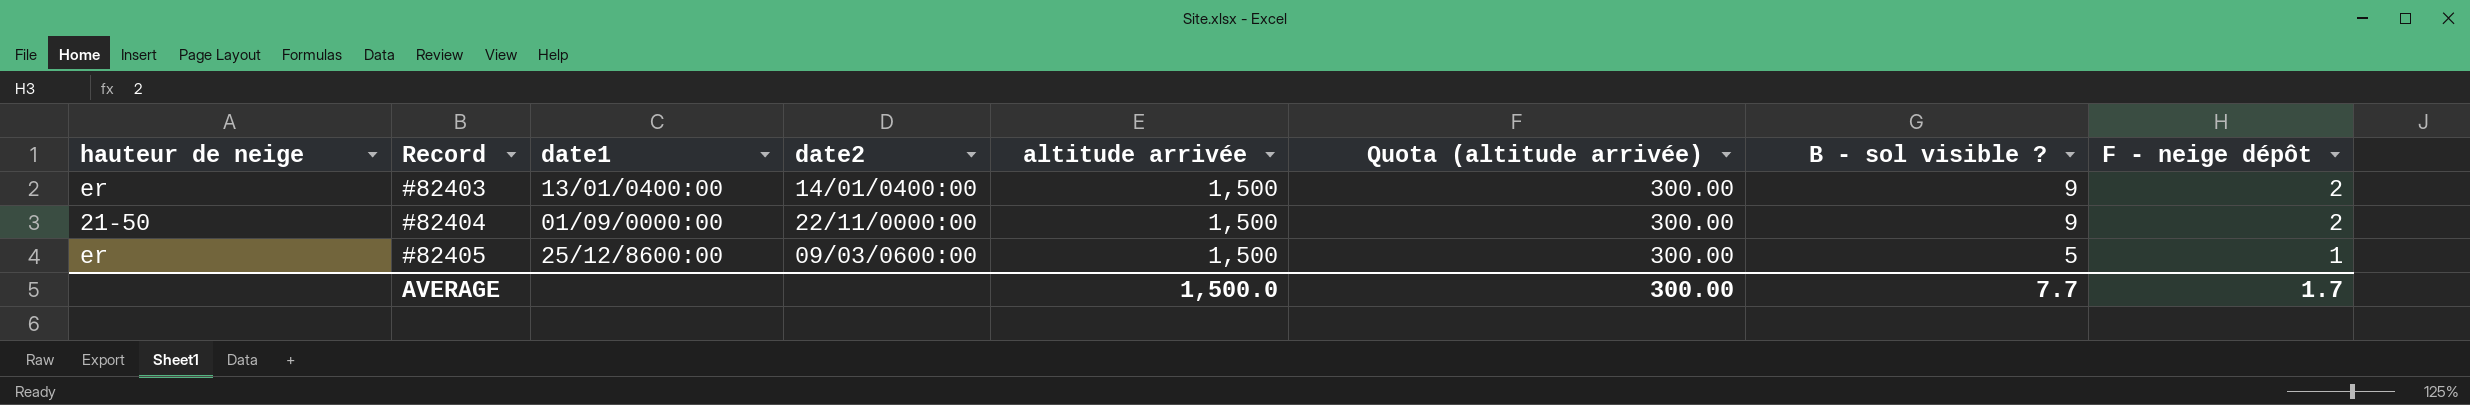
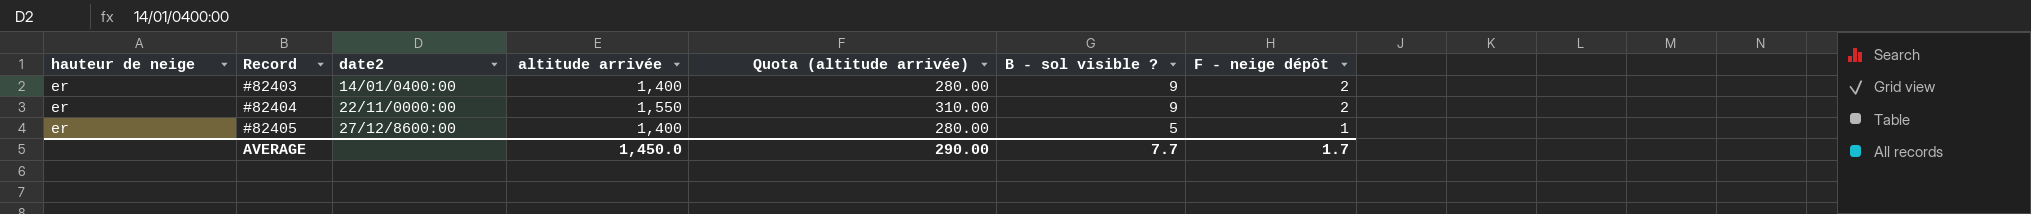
column date1 | position: 3 -> none
#82403 | altitude arrivée: 1,500 -> 1,400
#82403 | Quota (altitude arrivée): 300.00 -> 280.00
#82404 | hauteur de neige: 21-50 -> er
#82404 | altitude arrivée: 1,500 -> 1,550
#82404 | Quota (altitude arrivée): 300.00 -> 310.00
#82405 | date2: 09/03/0600:00 -> 27/12/8600:00
#82405 | altitude arrivée: 1,500 -> 1,400
#82405 | Quota (altitude arrivée): 300.00 -> 280.00
AVERAGE | altitude arrivée: 1,500.0 -> 1,450.0
AVERAGE | Quota (altitude arrivée): 300.00 -> 290.00

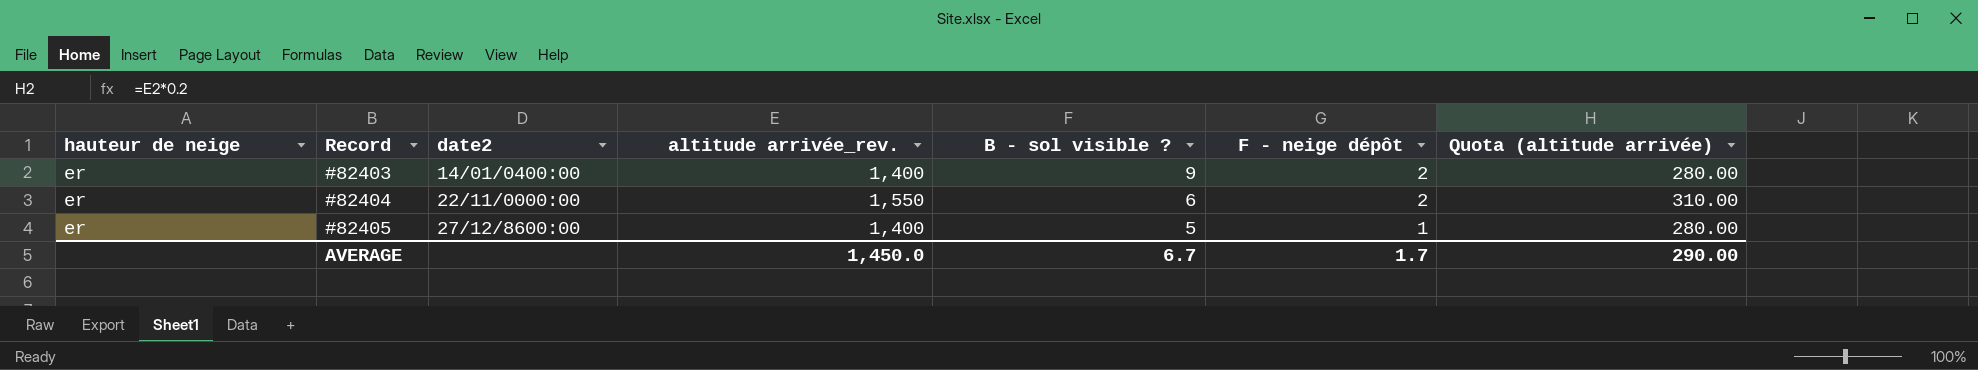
column name: altitude arrivée -> altitude arrivée_rev.
column Quota (altitude arrivée) | position: 5 -> 7
#82404 | B - sol visible ?: 9 -> 6
AVERAGE | B - sol visible ?: 7.7 -> 6.7

